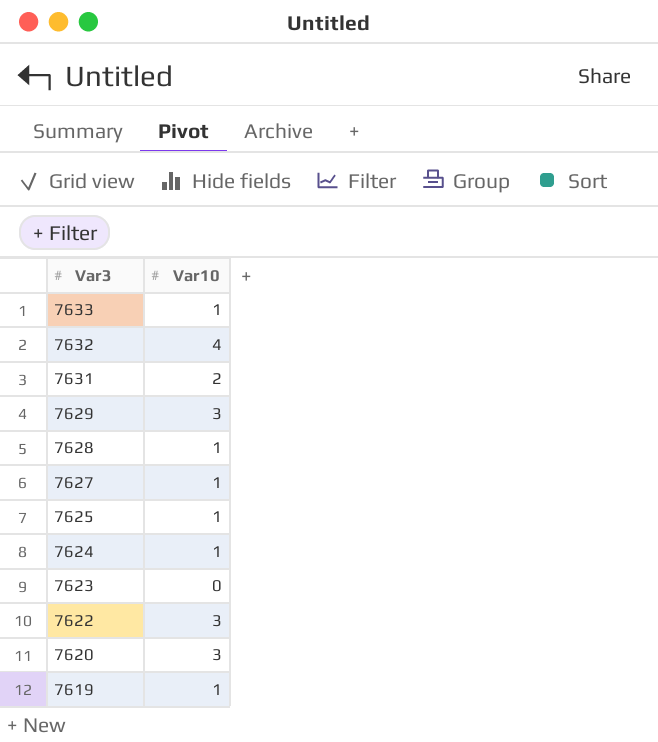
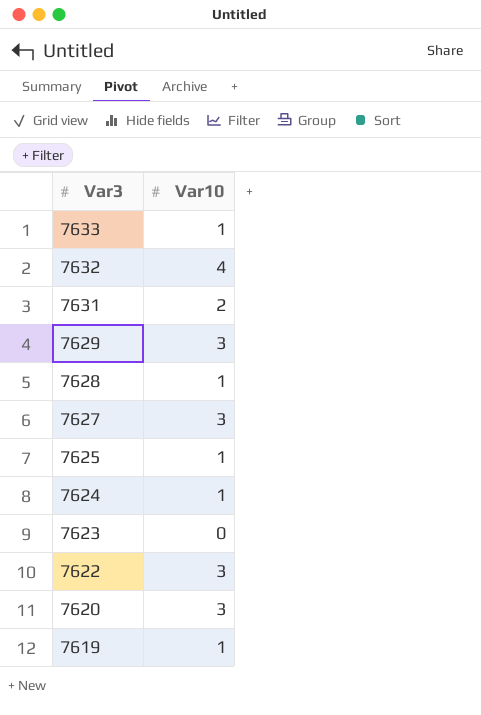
7627 | Var10: 1 -> 3

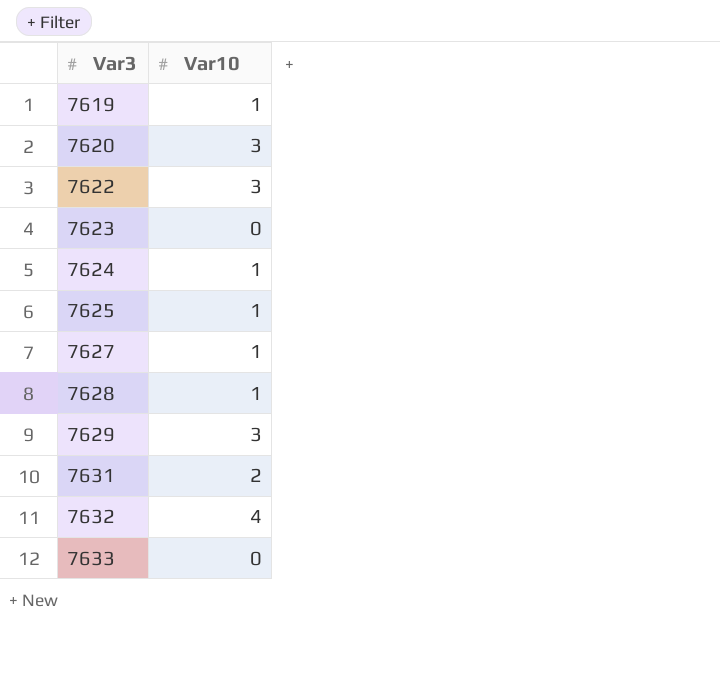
row order: Var3 descending -> Var3 ascending
7627 | Var10: 3 -> 1
7633 | Var10: 1 -> 0

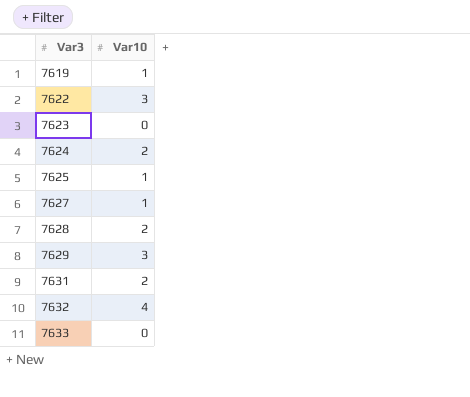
row 7620: 3 -> none
7624 | Var10: 1 -> 2
7628 | Var10: 1 -> 2

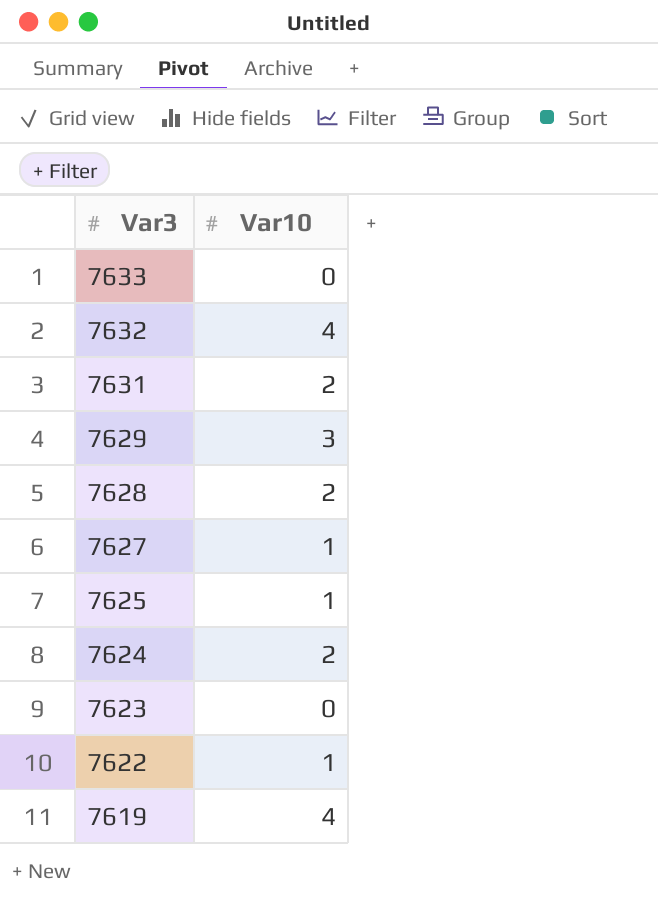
row order: Var3 ascending -> Var3 descending
7622 | Var10: 3 -> 1
7619 | Var10: 1 -> 4

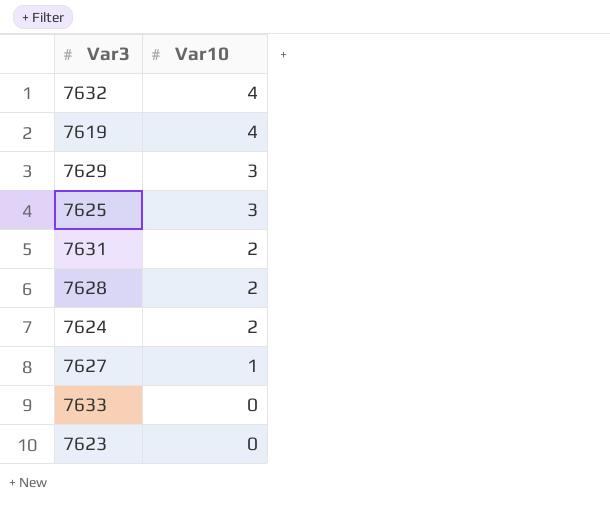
row order: Var3 descending -> Var10 descending
row 7622: 1 -> none
7625 | Var10: 1 -> 3

